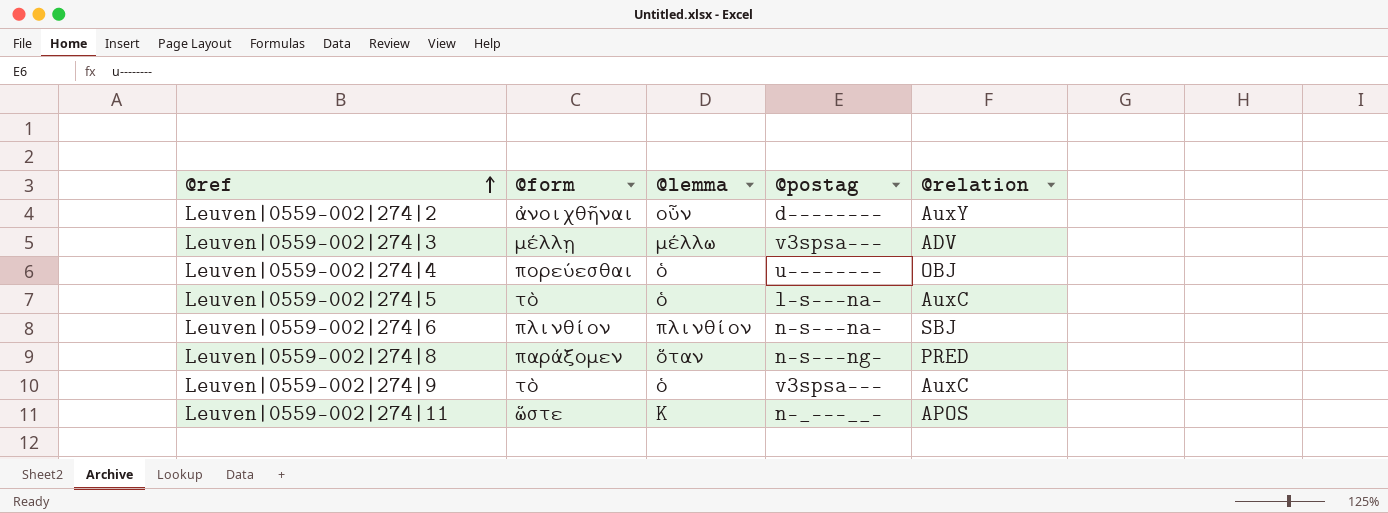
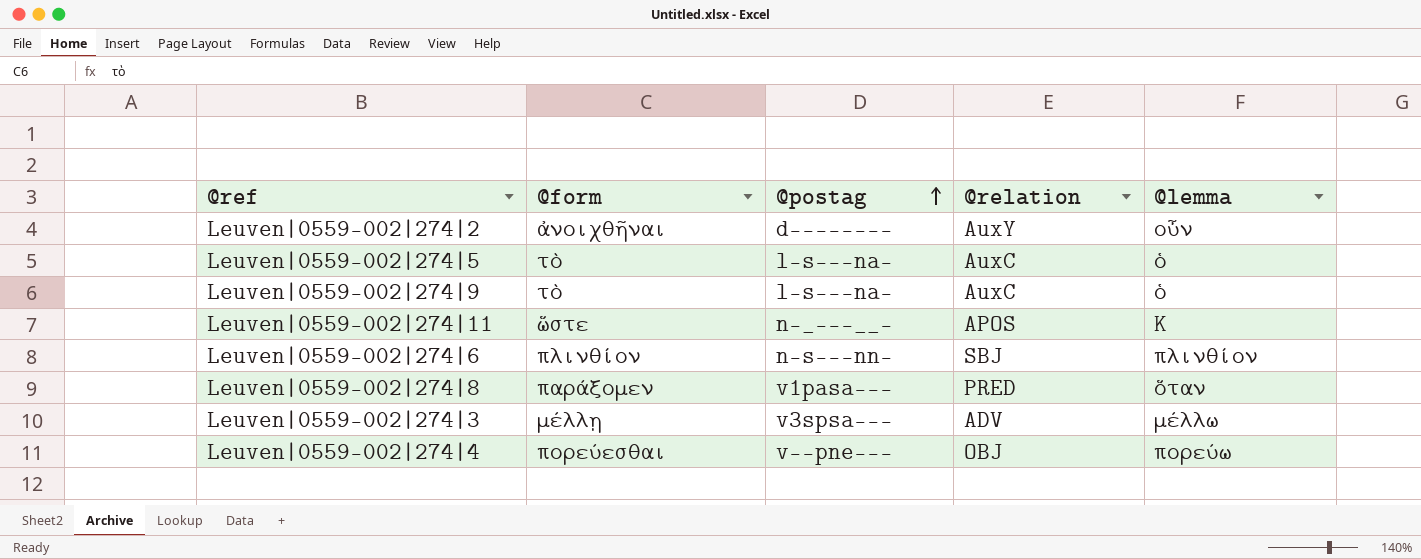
row order: @ref ascending -> @postag ascending
column @lemma | position: 3 -> 5
Leuven|0559-002|274|9 | @postag: v3spsa--- -> l-s---na-
Leuven|0559-002|274|6 | @postag: n-s---na- -> n-s---nn-
Leuven|0559-002|274|8 | @postag: n-s---ng- -> v1pasa---
Leuven|0559-002|274|4 | @postag: u-------- -> v--pne---
Leuven|0559-002|274|4 | @lemma: ὁ -> πορεύω

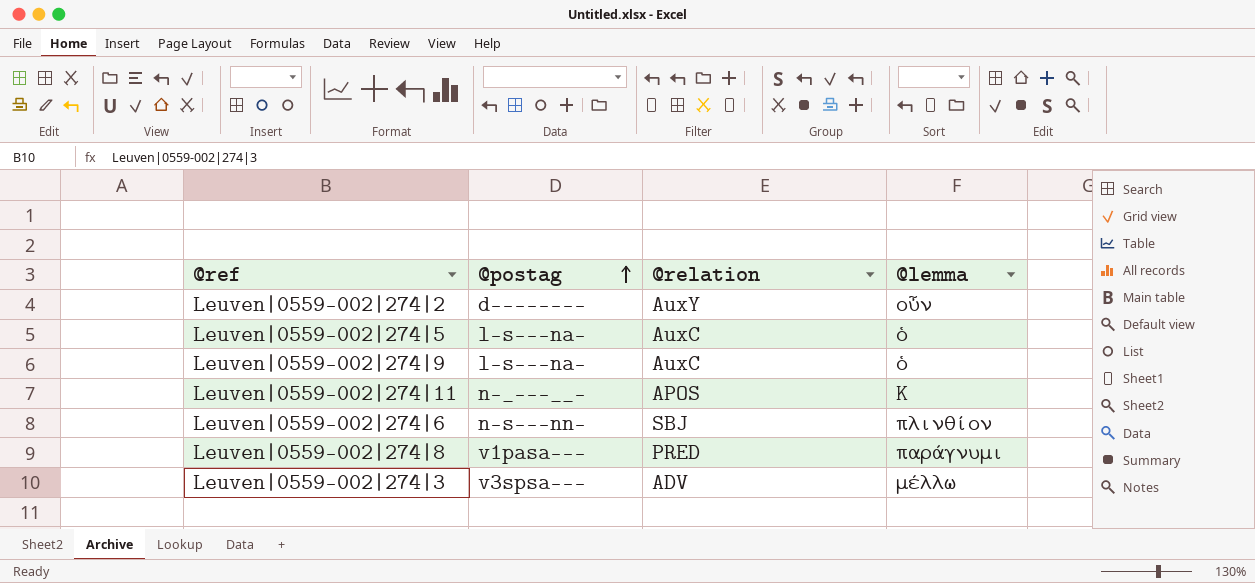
column @form | position: 2 -> none
row Leuven|0559-002|274|4: πορεύεσθαι | v--pne--- | OBJ | πορεύω -> none
Leuven|0559-002|274|8 | @lemma: ὅταν -> παράγνυμι

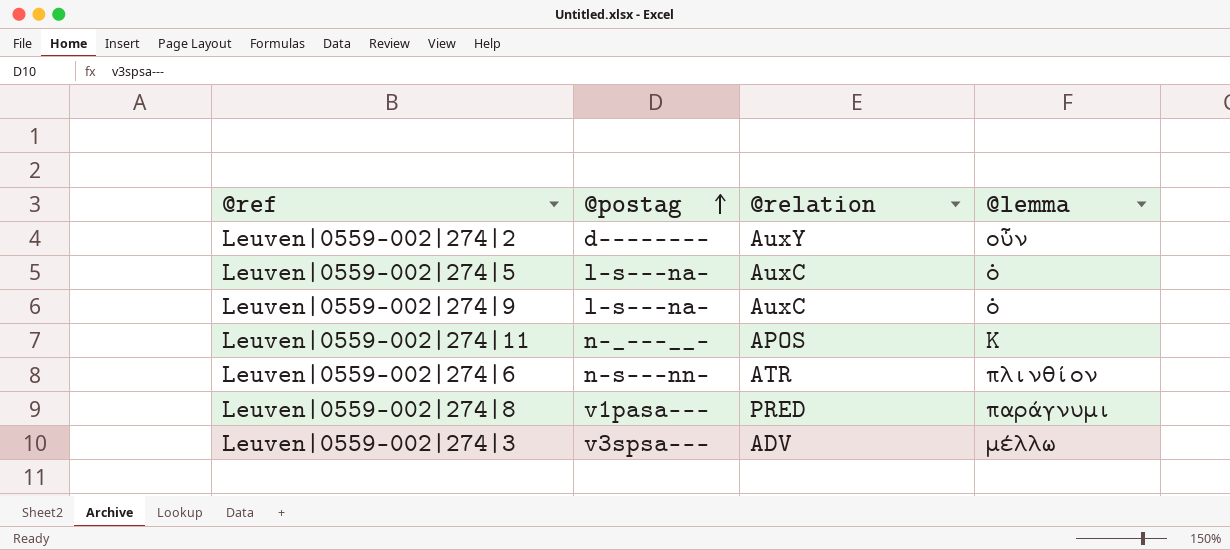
Leuven|0559-002|274|6 | @relation: SBJ -> ATR

